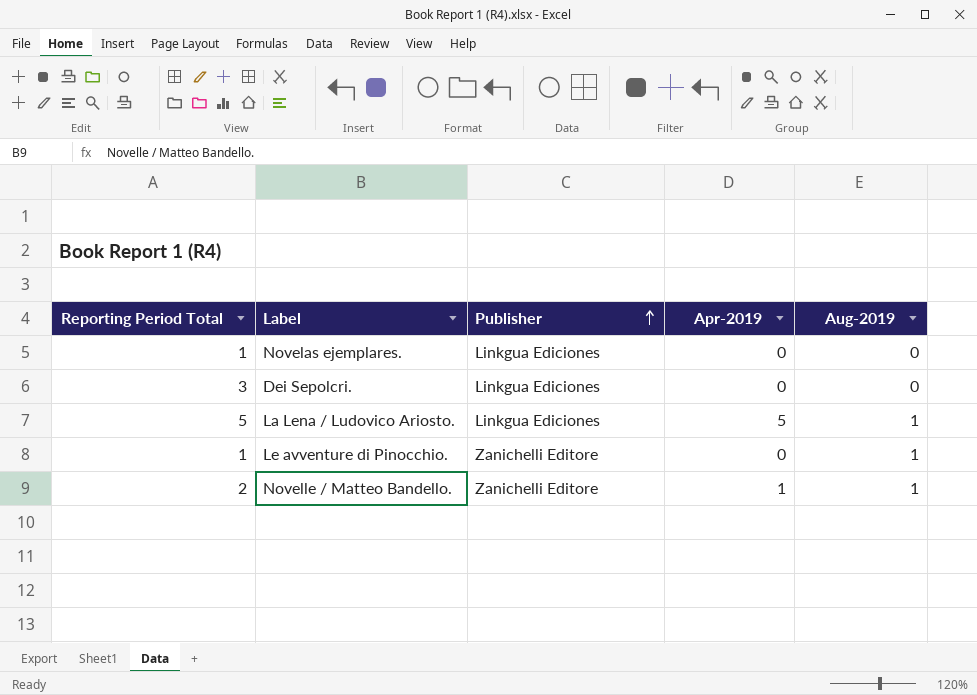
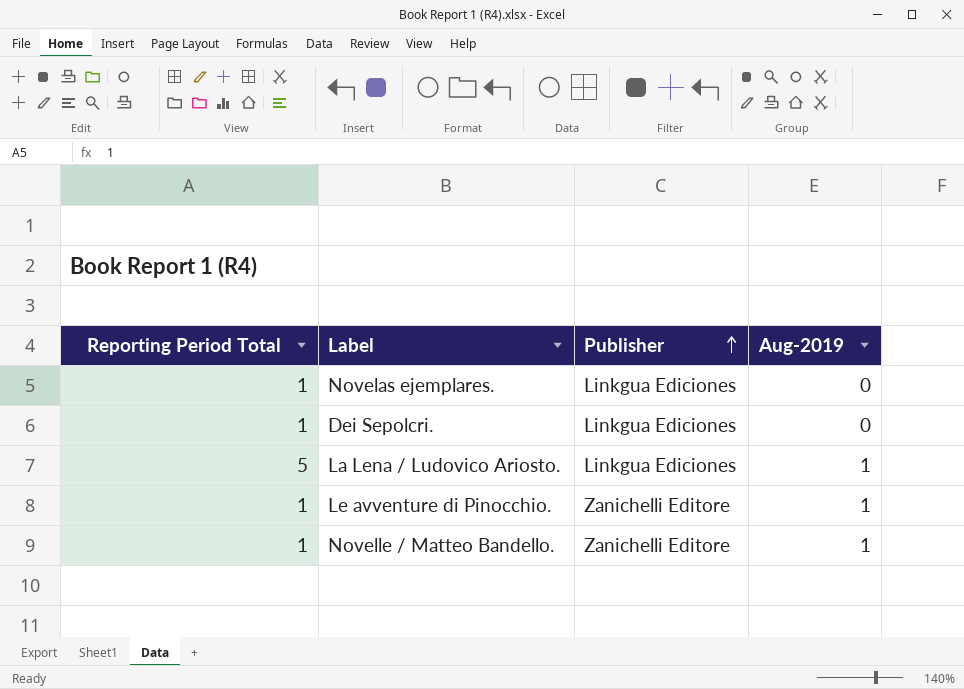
column Apr-2019 | position: 4 -> none
Dei Sepolcri. | Reporting Period Total: 3 -> 1
Novelle / Matteo Bandello. | Reporting Period Total: 2 -> 1

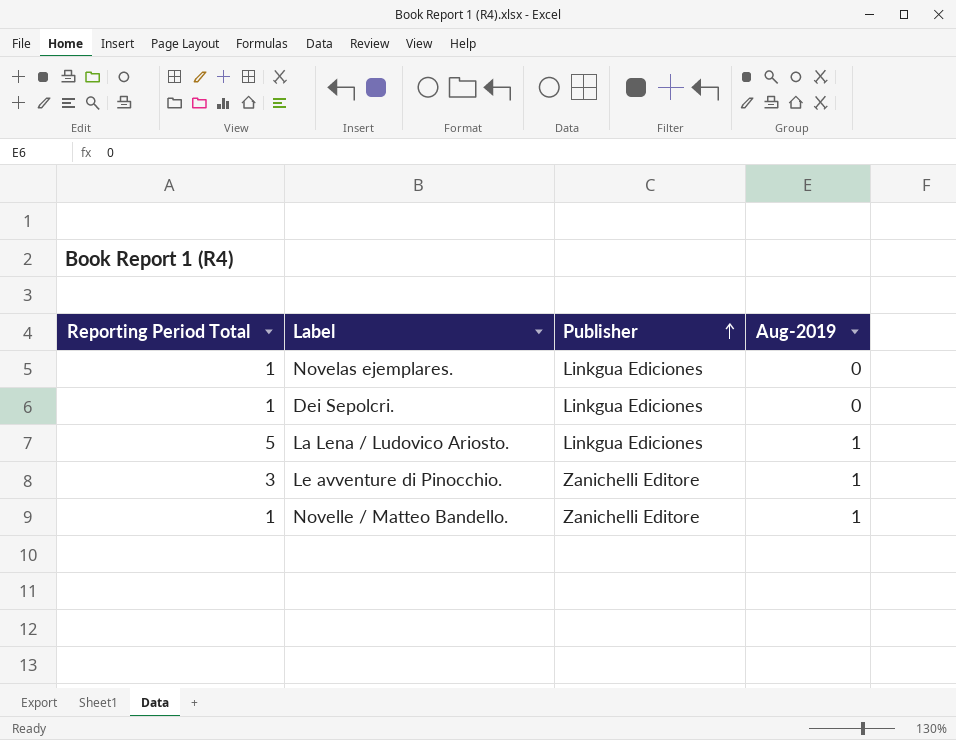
Le avventure di Pinocchio. | Reporting Period Total: 1 -> 3

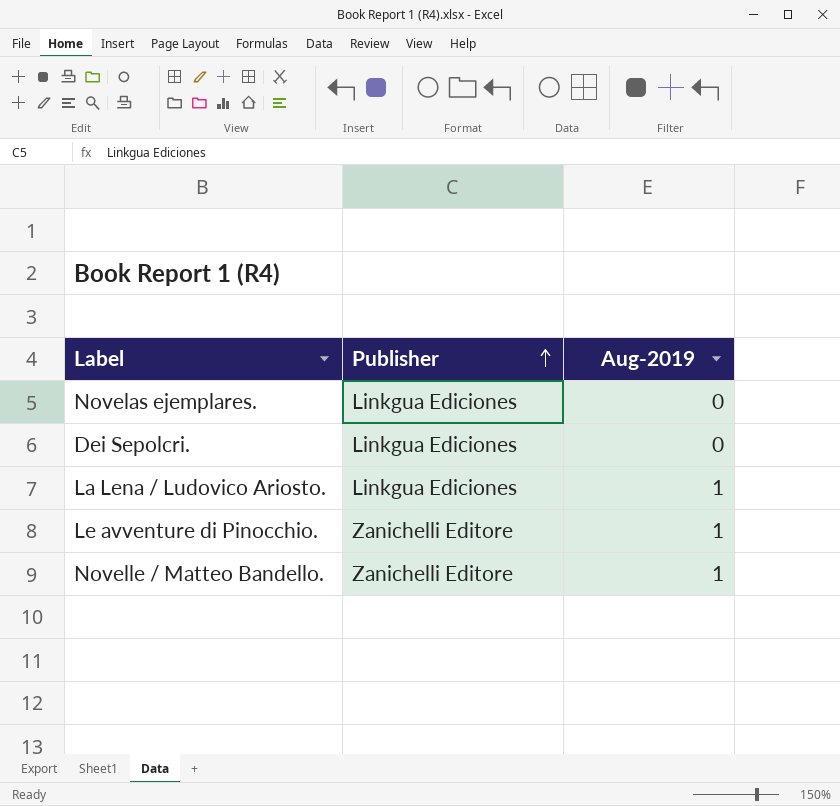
column Reporting Period Total | position: 1 -> none

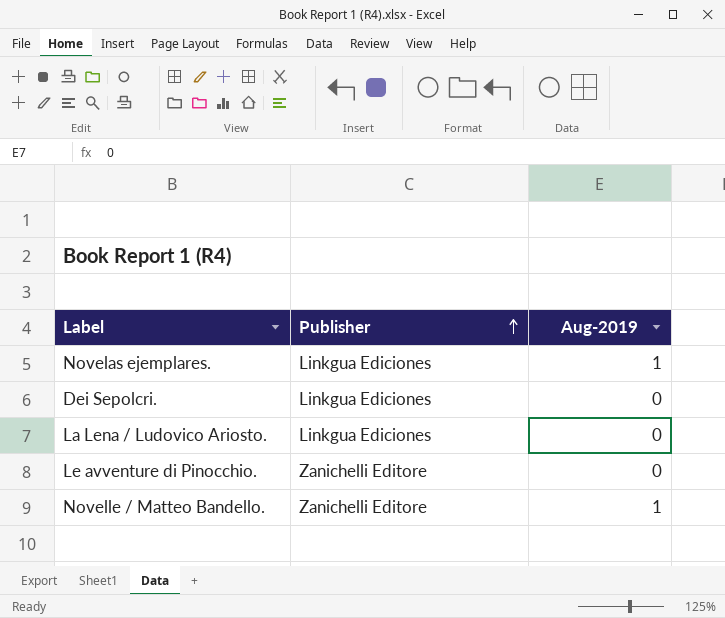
Novelas ejemplares. | Aug-2019: 0 -> 1
La Lena / Ludovico Ariosto. | Aug-2019: 1 -> 0
Le avventure di Pinocchio. | Aug-2019: 1 -> 0

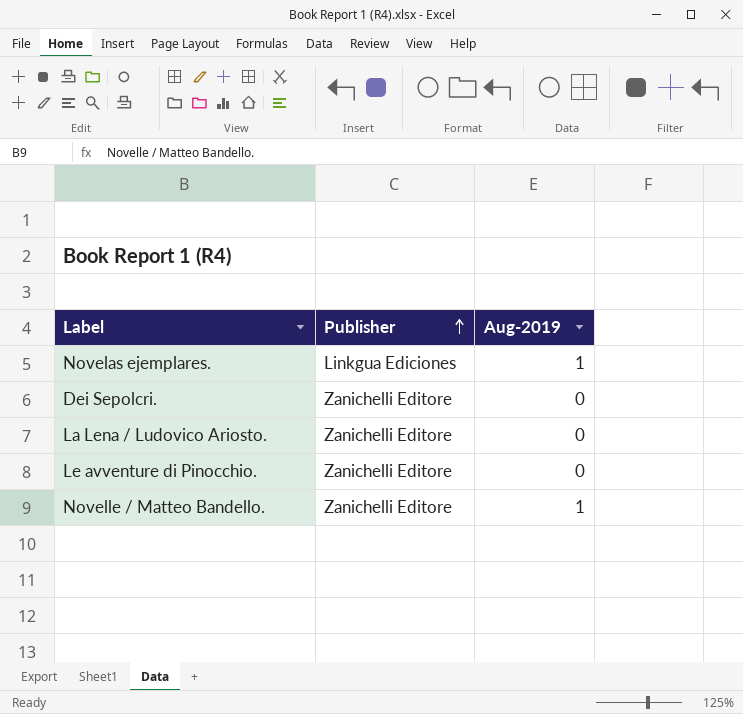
Dei Sepolcri. | Publisher: Linkgua Ediciones -> Zanichelli Editore
La Lena / Ludovico Ariosto. | Publisher: Linkgua Ediciones -> Zanichelli Editore

